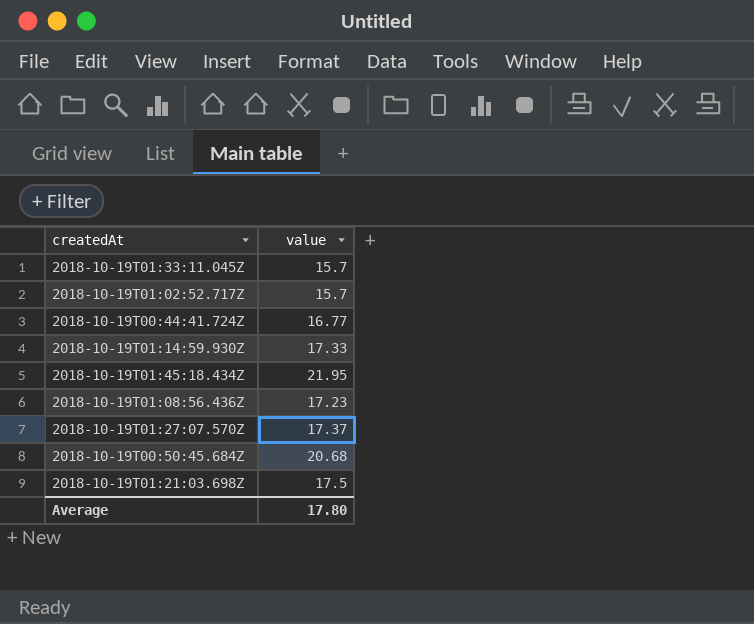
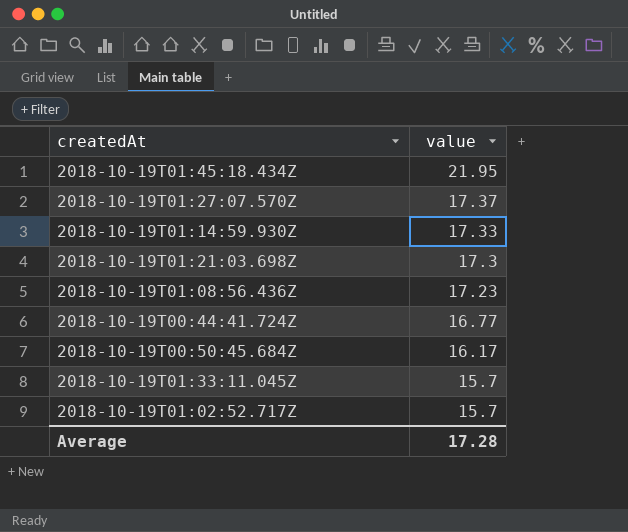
row order: none -> value descending
2018-10-19T01:21:03.698Z | value: 17.5 -> 17.3
2018-10-19T00:50:45.684Z | value: 20.68 -> 16.17
Average | value: 17.80 -> 17.28

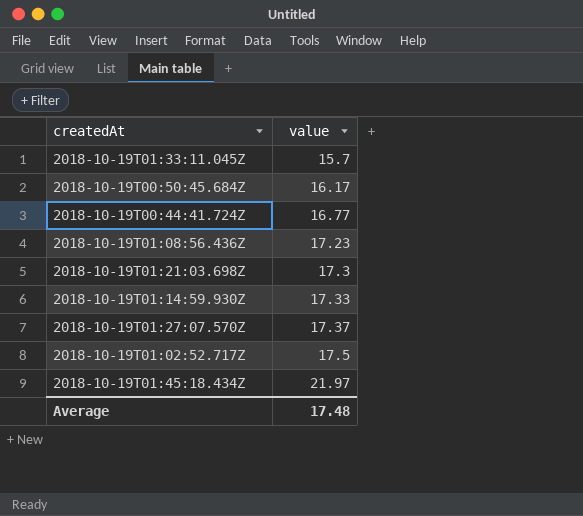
row order: value descending -> value ascending
2018-10-19T01:02:52.717Z | value: 15.7 -> 17.5
2018-10-19T01:45:18.434Z | value: 21.95 -> 21.97
Average | value: 17.28 -> 17.48

